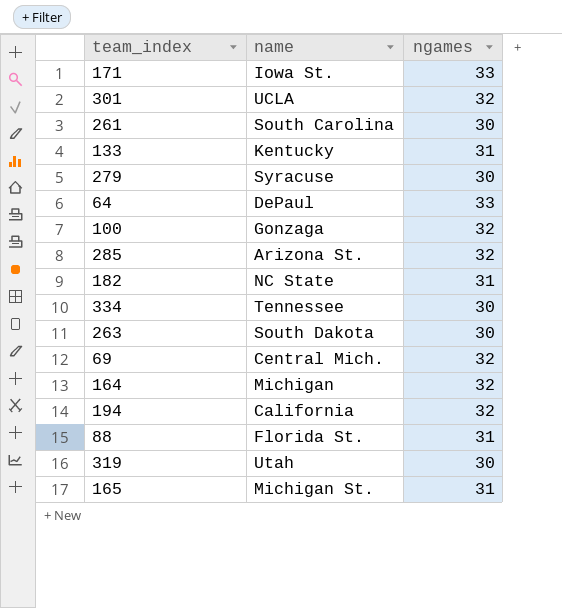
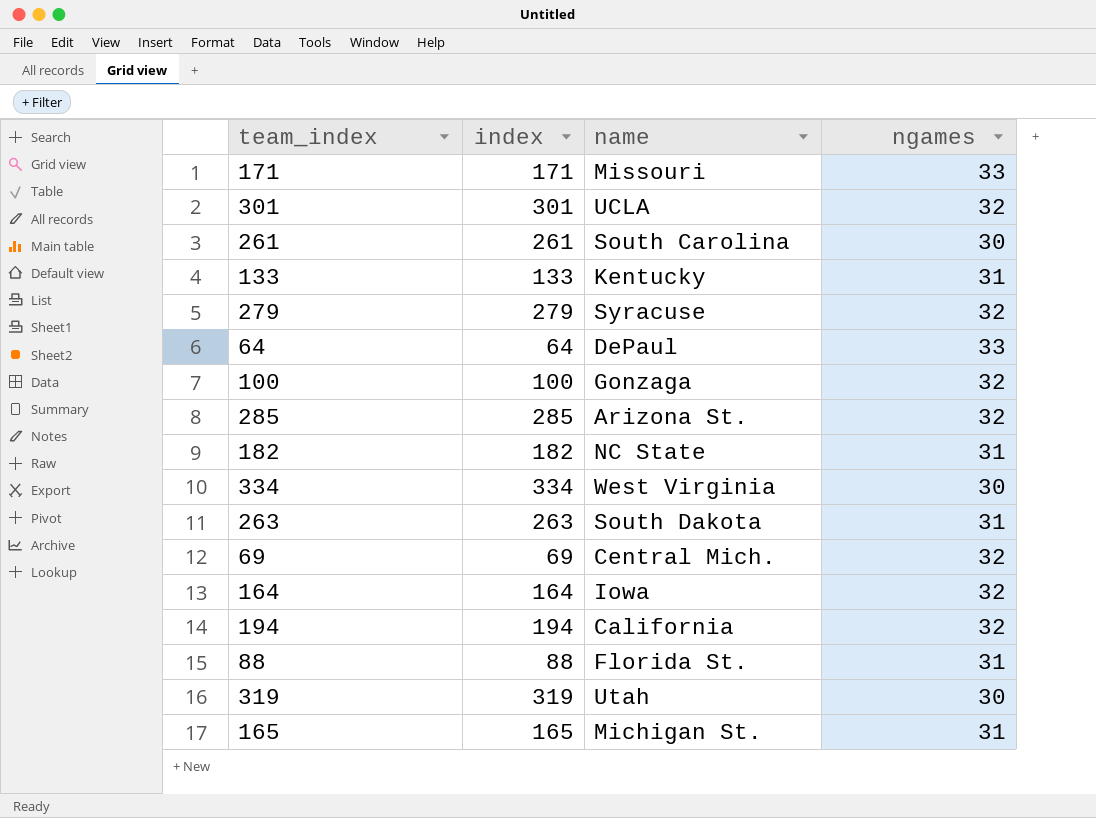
column index | position: none -> 2
171 | name: Iowa St. -> Missouri
279 | ngames: 30 -> 32
334 | name: Tennessee -> West Virginia
263 | ngames: 30 -> 31
164 | name: Michigan -> Iowa

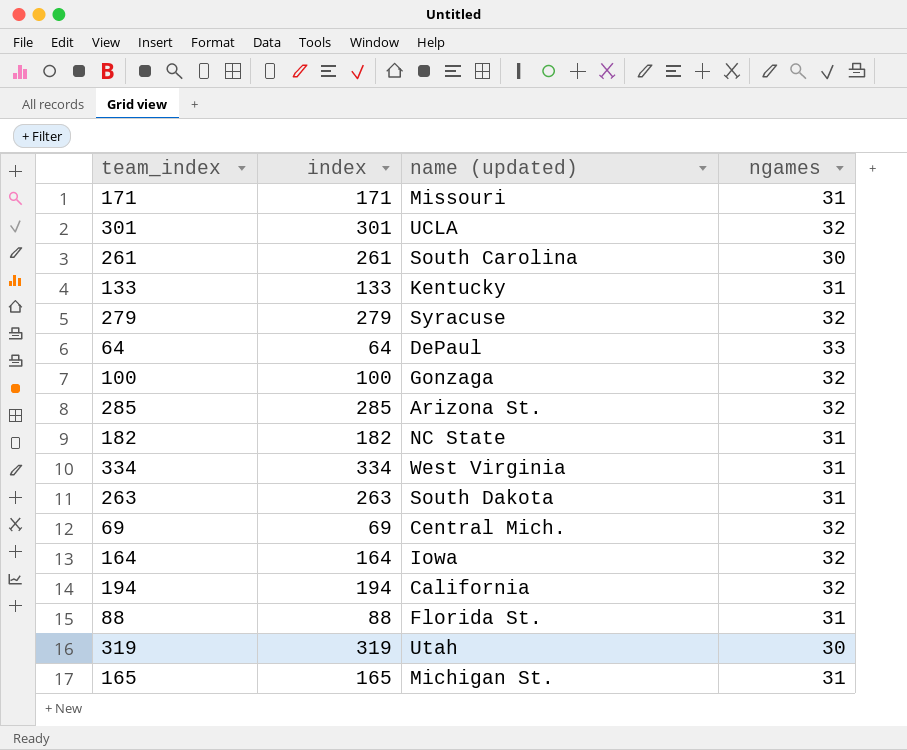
column name: name -> name (updated)
171 | ngames: 33 -> 31
334 | ngames: 30 -> 31

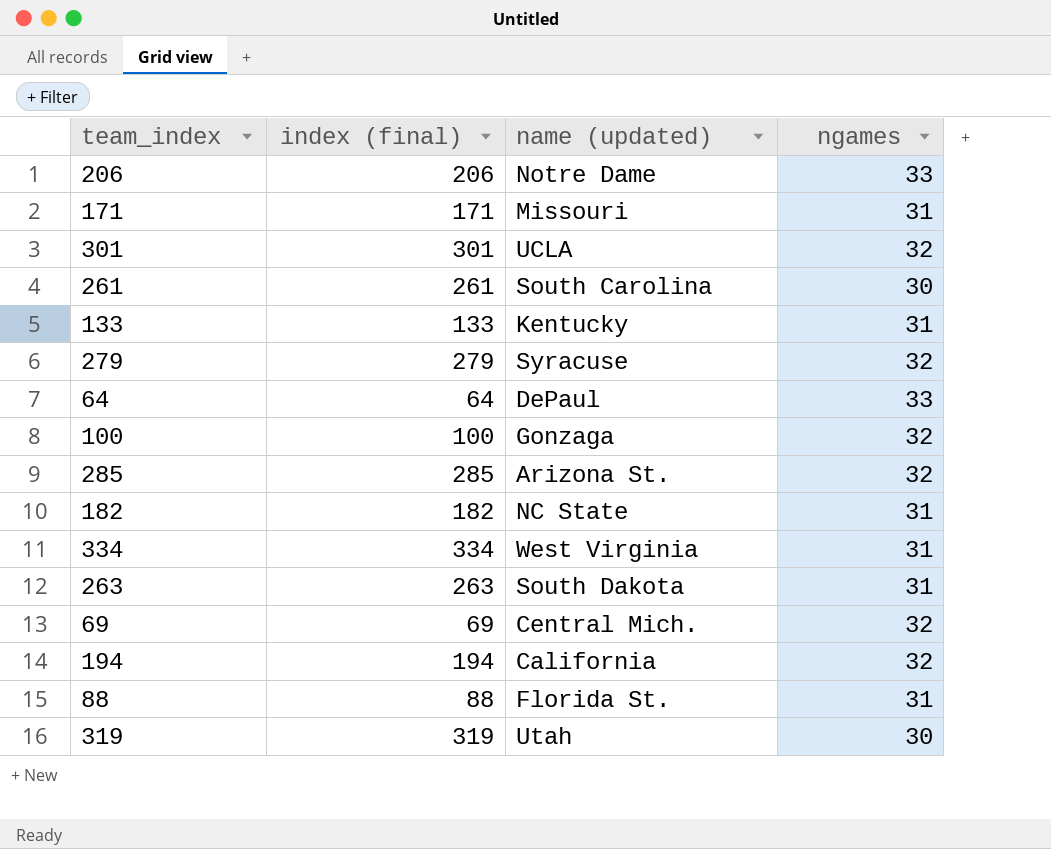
column name: index -> index (final)
row 164: 164 | Iowa | 32 -> none
row 165: 165 | Michigan St. | 31 -> none
row 206: none -> 206 | Notre Dame | 33

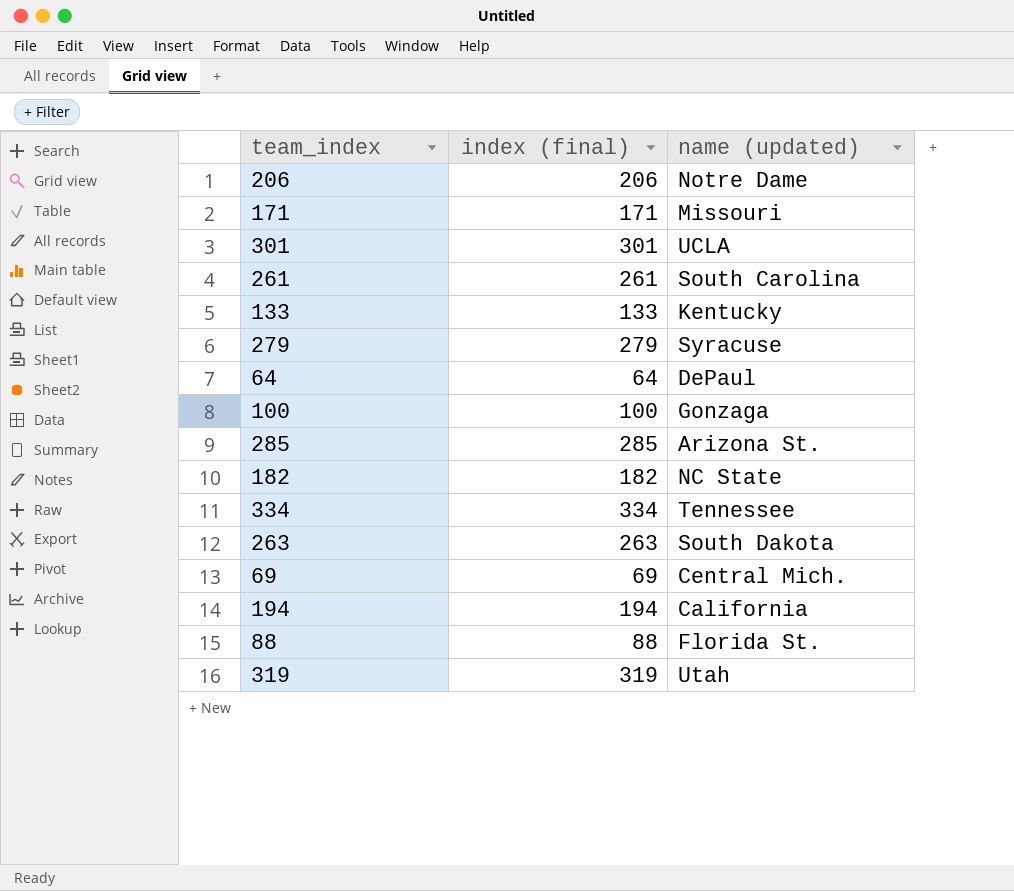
column ngames | position: 4 -> none
334 | name (updated): West Virginia -> Tennessee

